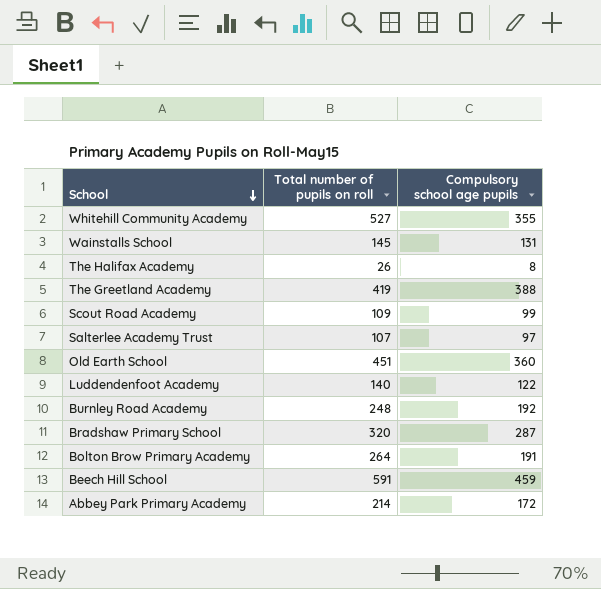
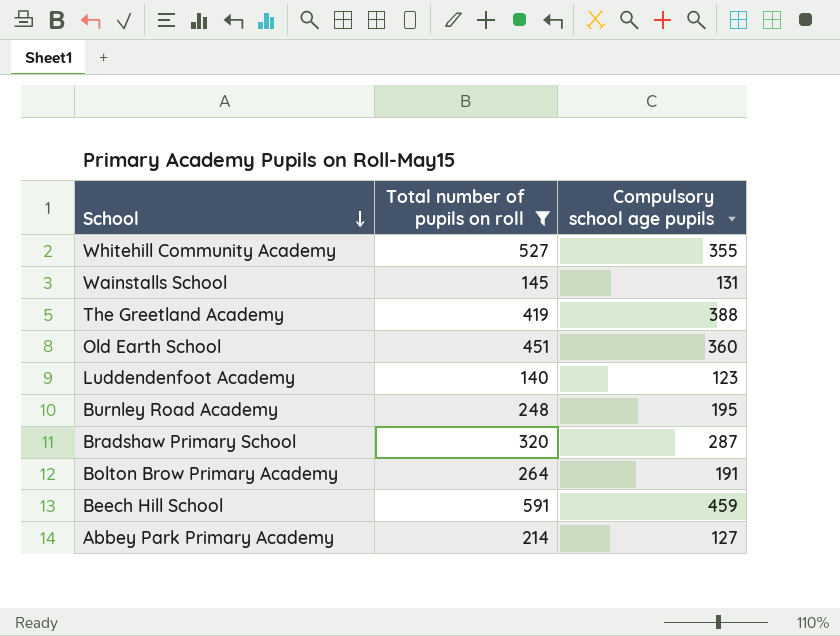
filter: none -> Total number of pupils on roll >= 140
Luddendenfoot Academy | Compulsory school age pupils: 122 -> 123
Burnley Road Academy | Compulsory school age pupils: 192 -> 195
Abbey Park Primary Academy | Compulsory school age pupils: 172 -> 127

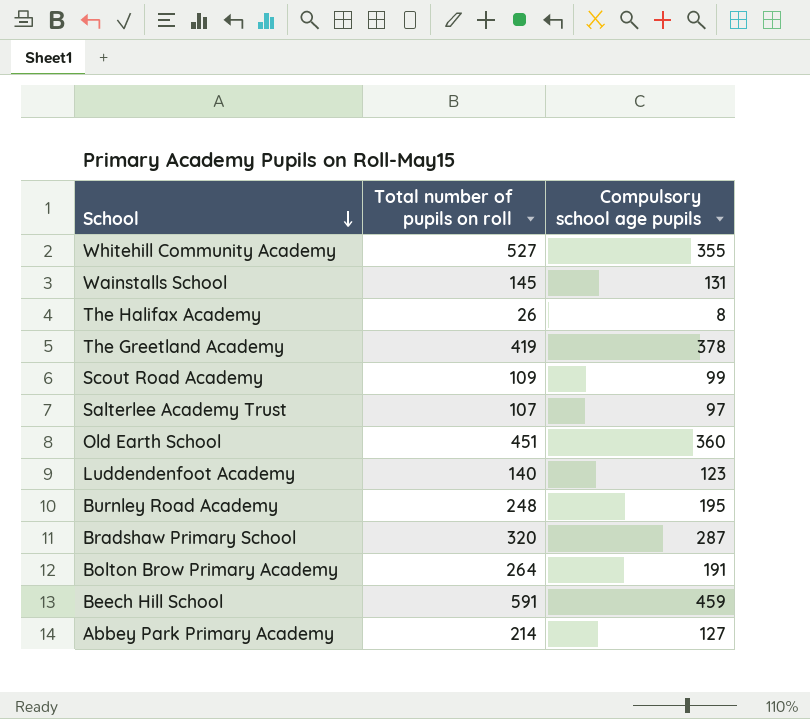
filter: Total number of pupils on roll >= 140 -> none
The Greetland Academy | Compulsory school age pupils: 388 -> 378

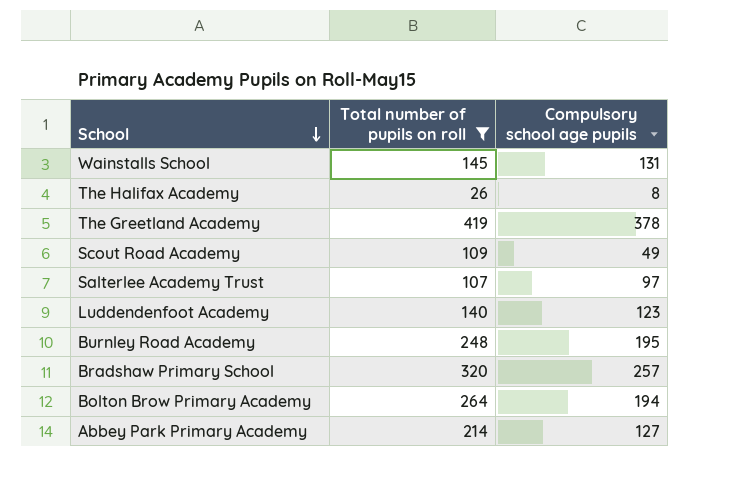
filter: none -> Total number of pupils on roll <= 419
Scout Road Academy | Compulsory school age pupils: 99 -> 49
Bradshaw Primary School | Compulsory school age pupils: 287 -> 257
Bolton Brow Primary Academy | Compulsory school age pupils: 191 -> 194

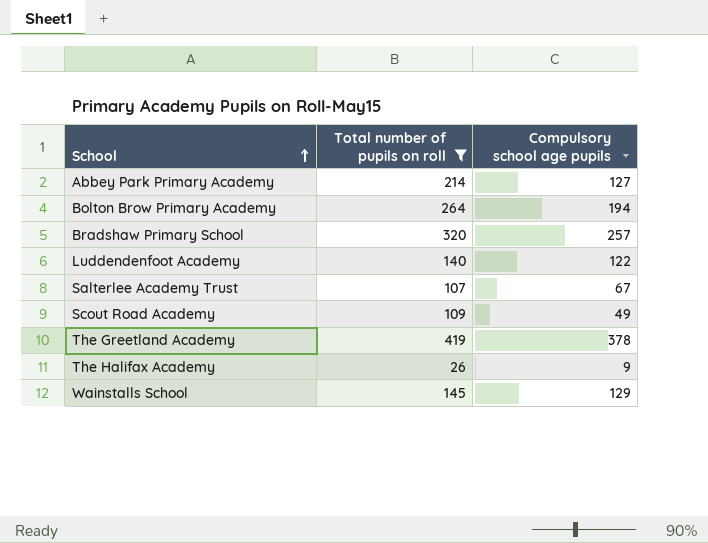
row order: School descending -> School ascending
row Burnley Road Academy: 248 | 195 -> none
Luddendenfoot Academy | Compulsory school age pupils: 123 -> 122
Salterlee Academy Trust | Compulsory school age pupils: 97 -> 67
The Halifax Academy | Compulsory school age pupils: 8 -> 9
Wainstalls School | Compulsory school age pupils: 131 -> 129

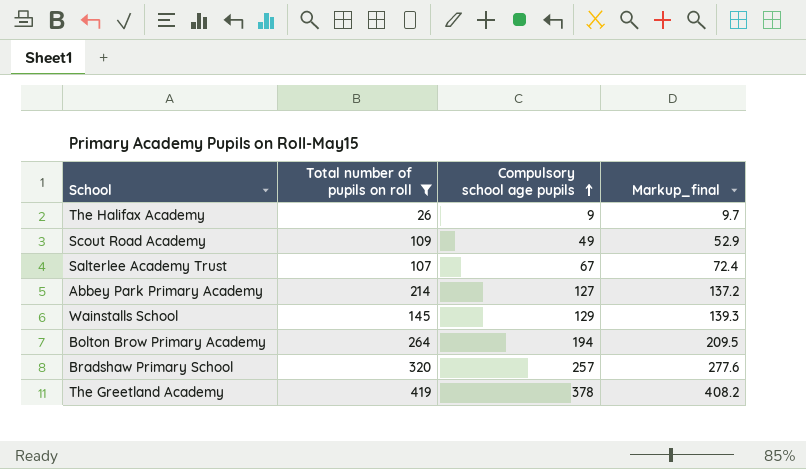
row order: School ascending -> Compulsory school age pupils ascending
column Markup_final | formula: none -> [Compulsory school age pupils] * 1.08
row Luddendenfoot Academy: 140 | 122 -> none

